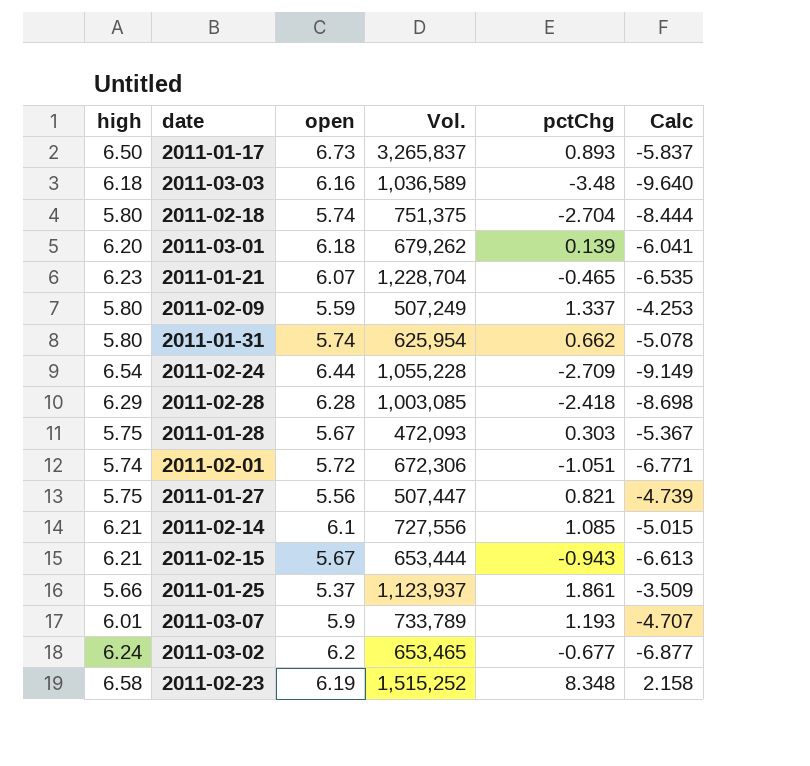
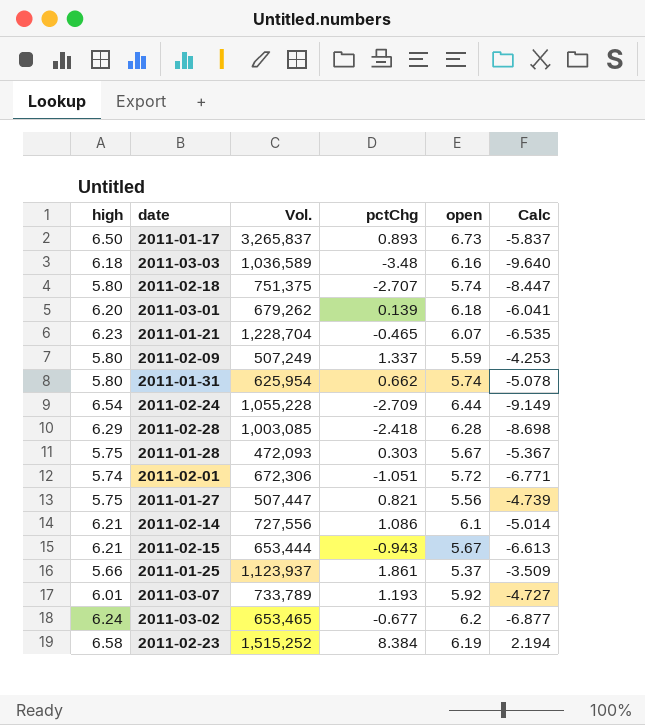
column open | position: 3 -> 5
2011-02-18 | pctChg: -2.704 -> -2.707
2011-02-18 | Calc: -8.444 -> -8.447
2011-02-14 | pctChg: 1.085 -> 1.086
2011-02-14 | Calc: -5.015 -> -5.014
2011-03-07 | open: 5.9 -> 5.92
2011-03-07 | Calc: -4.707 -> -4.727
2011-02-23 | pctChg: 8.348 -> 8.384
2011-02-23 | Calc: 2.158 -> 2.194

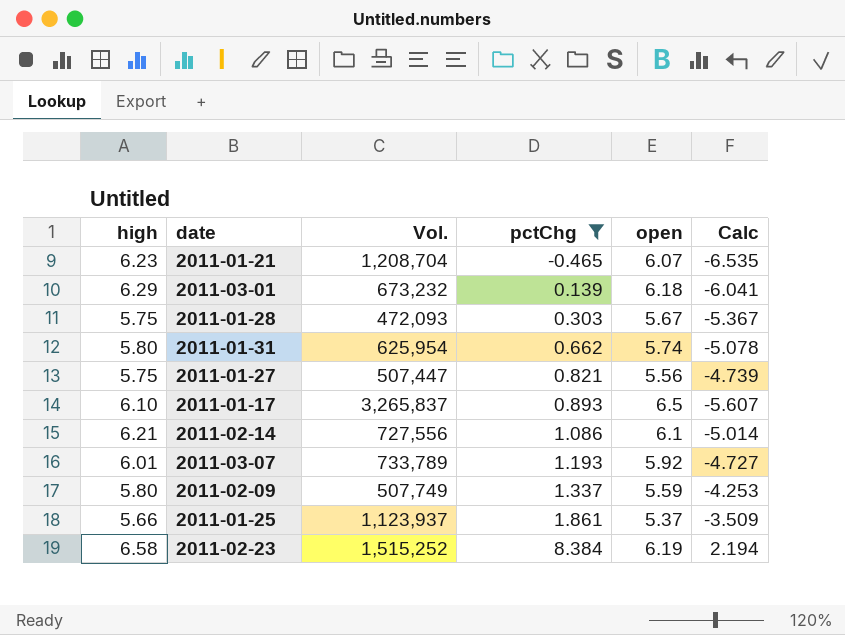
filter: none -> pctChg >= -0.465
row order: none -> pctChg ascending
2011-01-21 | Vol.: 1,228,704 -> 1,208,704
2011-03-01 | high: 6.20 -> 6.29
2011-03-01 | Vol.: 679,262 -> 673,232
2011-01-17 | high: 6.50 -> 6.10
2011-01-17 | open: 6.73 -> 6.5
2011-01-17 | Calc: -5.837 -> -5.607
2011-02-09 | Vol.: 507,249 -> 507,749

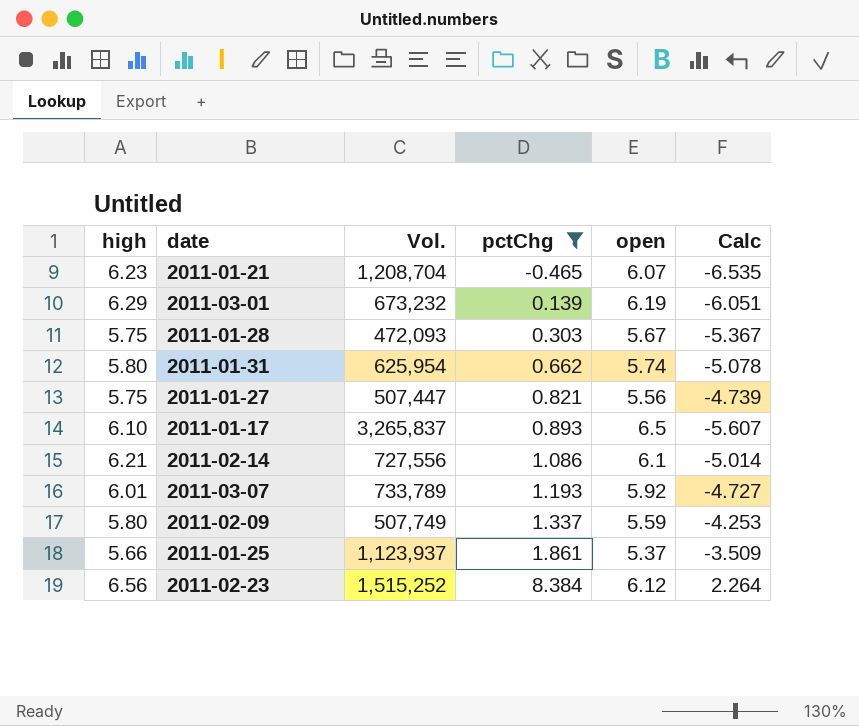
2011-03-01 | open: 6.18 -> 6.19
2011-03-01 | Calc: -6.041 -> -6.051
2011-02-23 | high: 6.58 -> 6.56
2011-02-23 | open: 6.19 -> 6.12
2011-02-23 | Calc: 2.194 -> 2.264

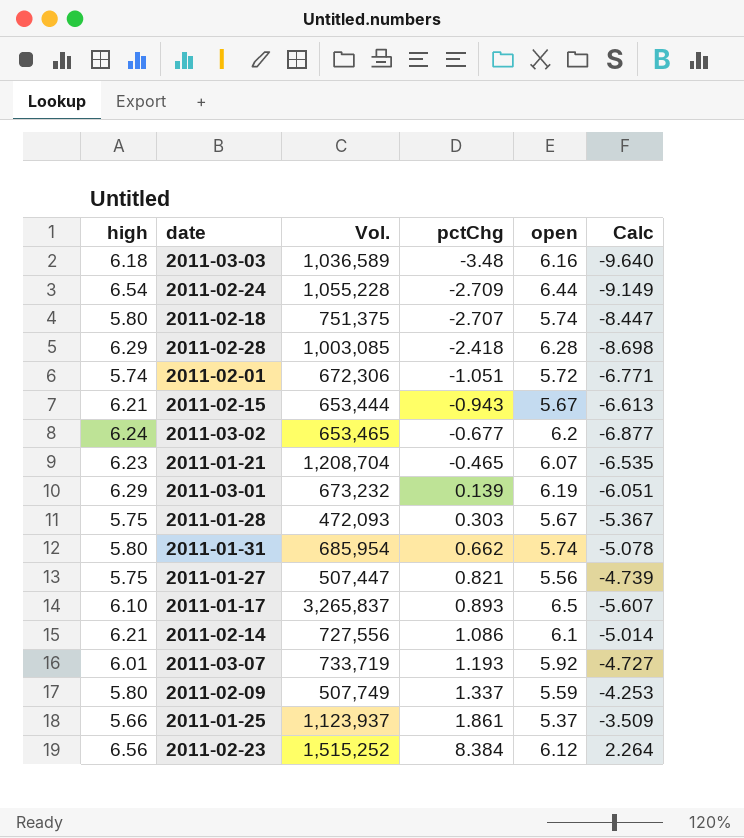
filter: pctChg >= -0.465 -> none
2011-01-31 | Vol.: 625,954 -> 685,954
2011-03-07 | Vol.: 733,789 -> 733,719

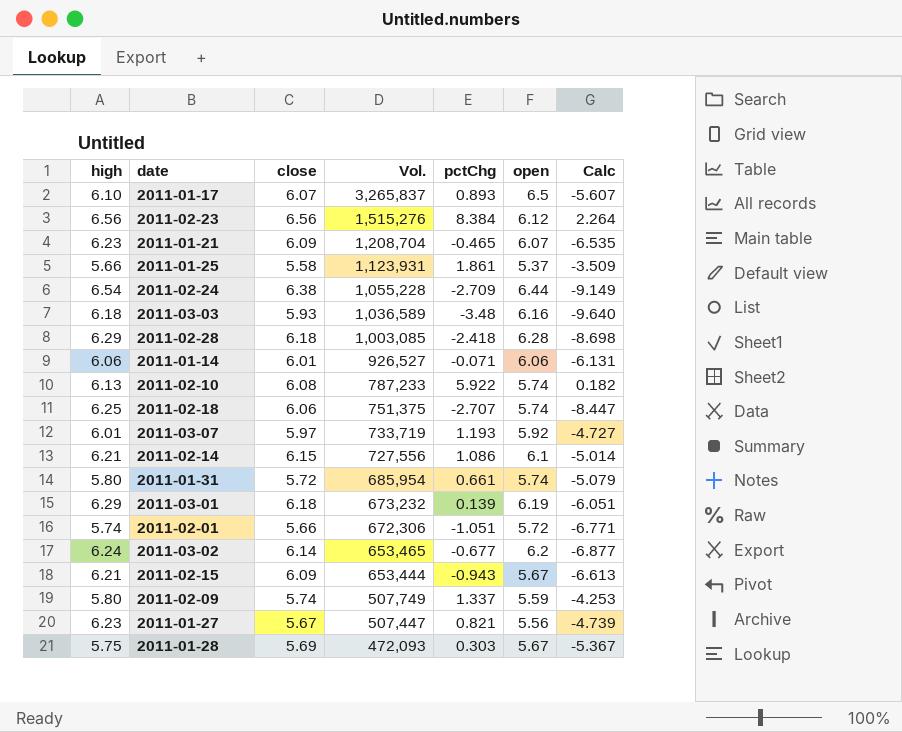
row order: pctChg ascending -> Vol. descending
column close | position: none -> 3
2011-02-23 | Vol.: 1,515,252 -> 1,515,276
2011-01-25 | Vol.: 1,123,937 -> 1,123,931
row 2011-01-14: none -> 6.06 | 6.01 | 926,527 | -0.071 | 6.06 | -6.131
row 2011-02-10: none -> 6.13 | 6.08 | 787,233 | 5.922 | 5.74 | 0.182
2011-02-18 | high: 5.80 -> 6.25
2011-01-31 | pctChg: 0.662 -> 0.661
2011-01-31 | Calc: -5.078 -> -5.079
2011-01-27 | high: 5.75 -> 6.23

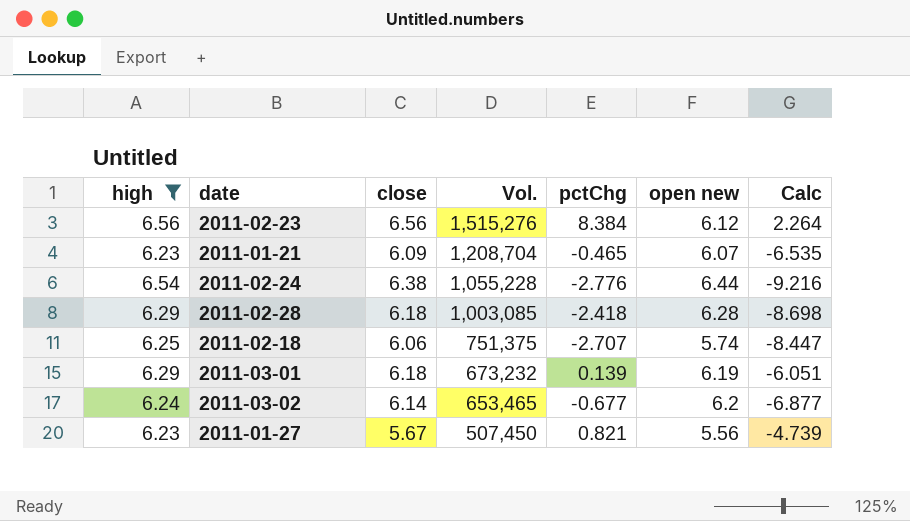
filter: none -> high >= 6.23
column name: open -> open new
2011-02-24 | pctChg: -2.709 -> -2.776
2011-02-24 | Calc: -9.149 -> -9.216
2011-01-27 | Vol.: 507,447 -> 507,450

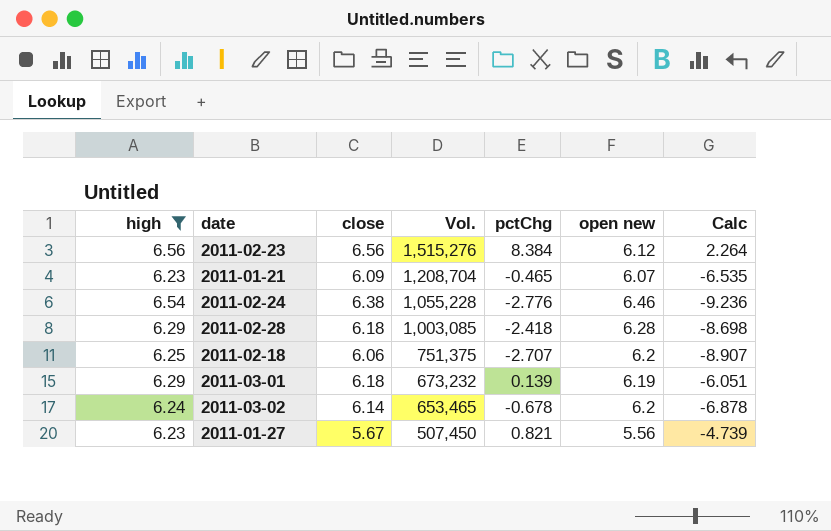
2011-02-24 | open new: 6.44 -> 6.46
2011-02-24 | Calc: -9.216 -> -9.236
2011-02-18 | open new: 5.74 -> 6.2
2011-02-18 | Calc: -8.447 -> -8.907
2011-03-02 | pctChg: -0.677 -> -0.678
2011-03-02 | Calc: -6.877 -> -6.878

